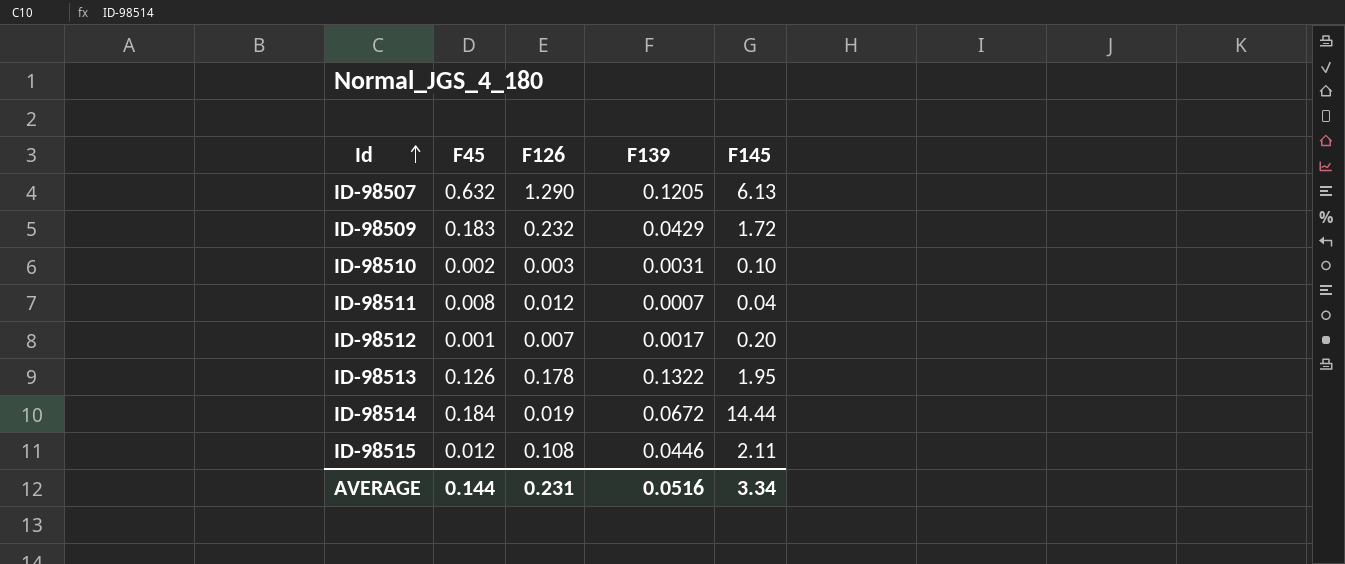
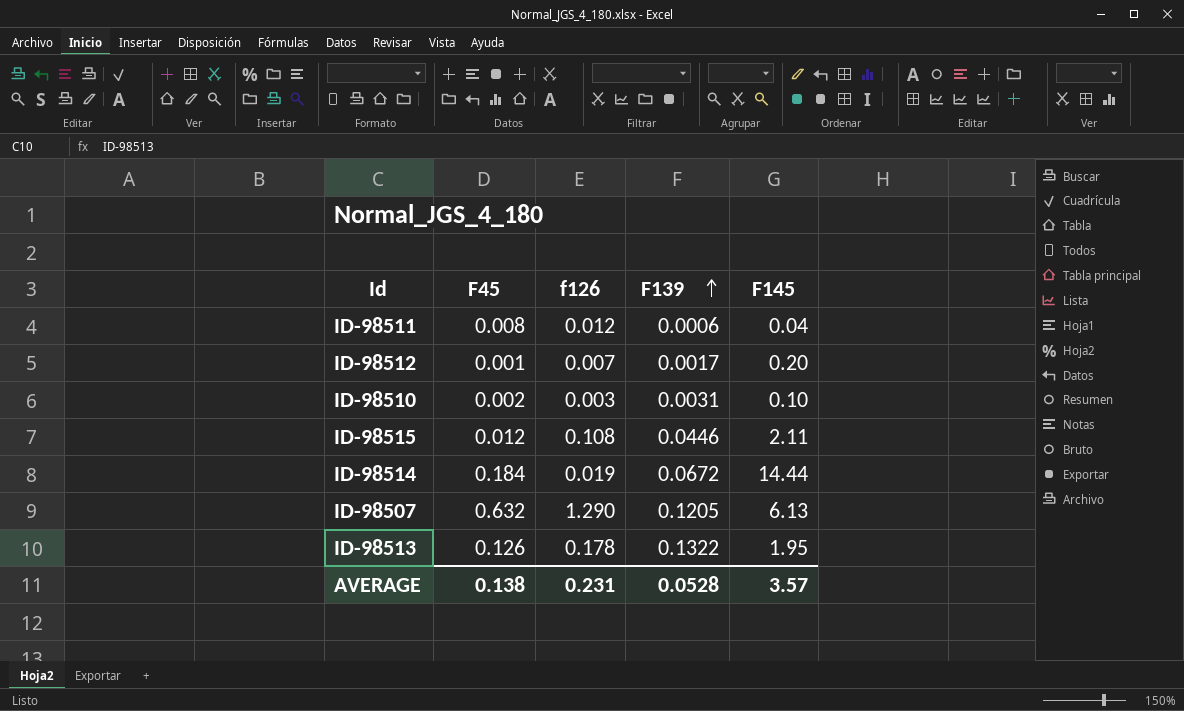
row order: Id ascending -> F139 ascending
column name: F126 -> f126
row ID-98509: 0.183 | 0.232 | 0.0429 | 1.72 -> none
ID-98511 | F139: 0.0007 -> 0.0006
AVERAGE | F45: 0.144 -> 0.138
AVERAGE | F139: 0.0516 -> 0.0528
AVERAGE | F145: 3.34 -> 3.57

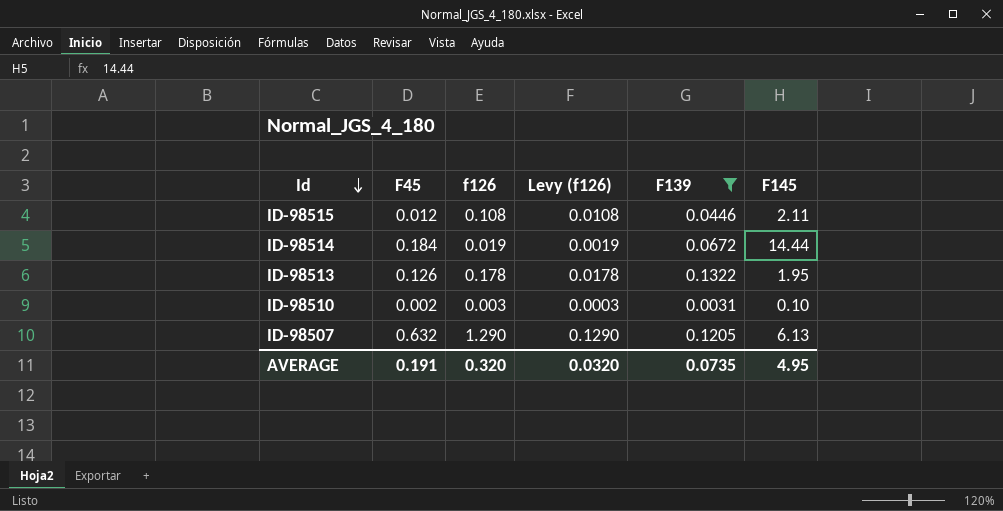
filter: none -> F139 >= 0.0031
row order: F139 ascending -> Id descending
column Levy (f126) | formula: none -> [f126] * 0.1
AVERAGE | F45: 0.138 -> 0.191
AVERAGE | f126: 0.231 -> 0.320
AVERAGE | F139: 0.0528 -> 0.0735
AVERAGE | F145: 3.57 -> 4.95

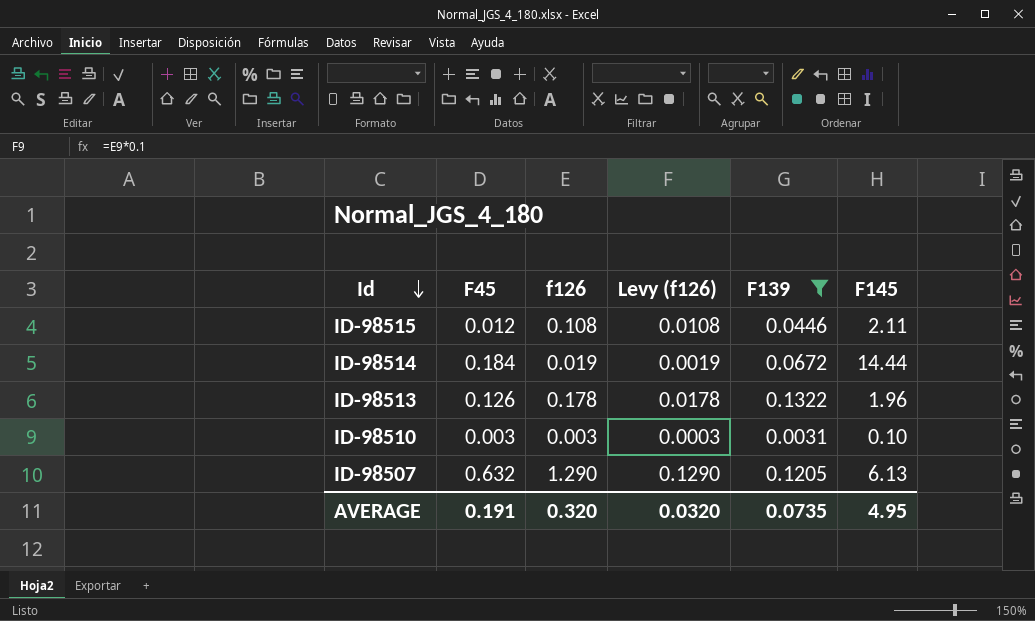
ID-98513 | F145: 1.95 -> 1.96
ID-98510 | F45: 0.002 -> 0.003

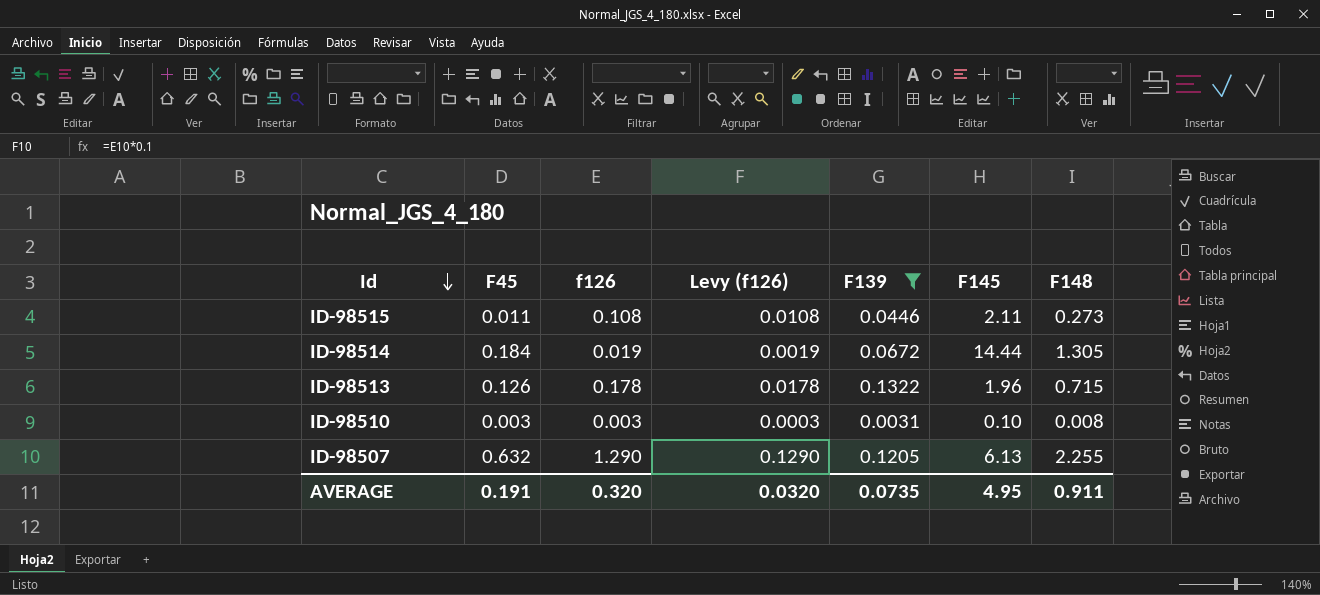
column F148 | position: none -> 7
ID-98515 | F45: 0.012 -> 0.011

